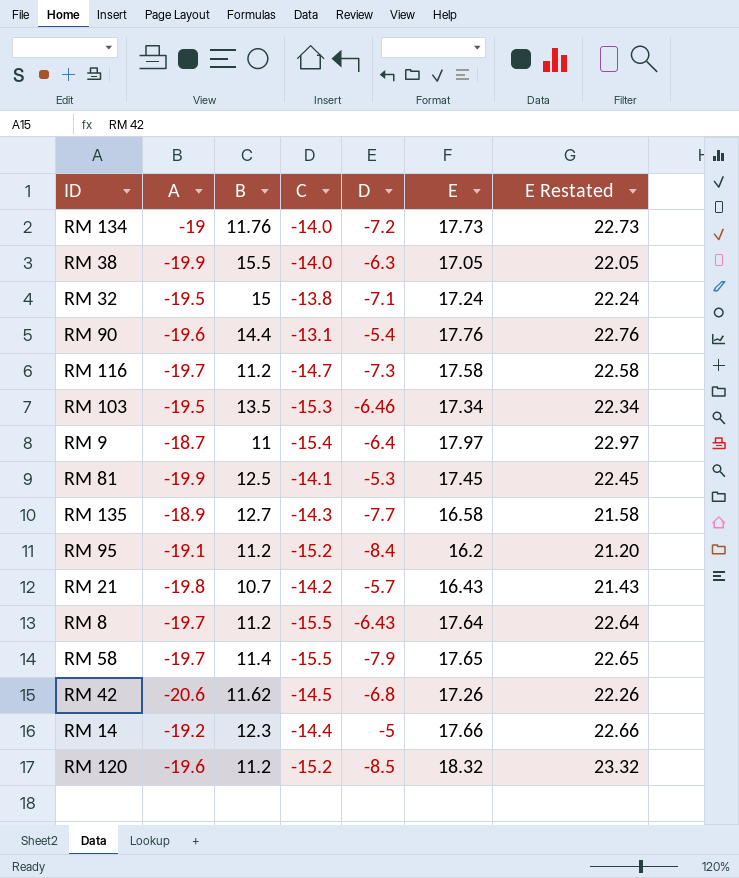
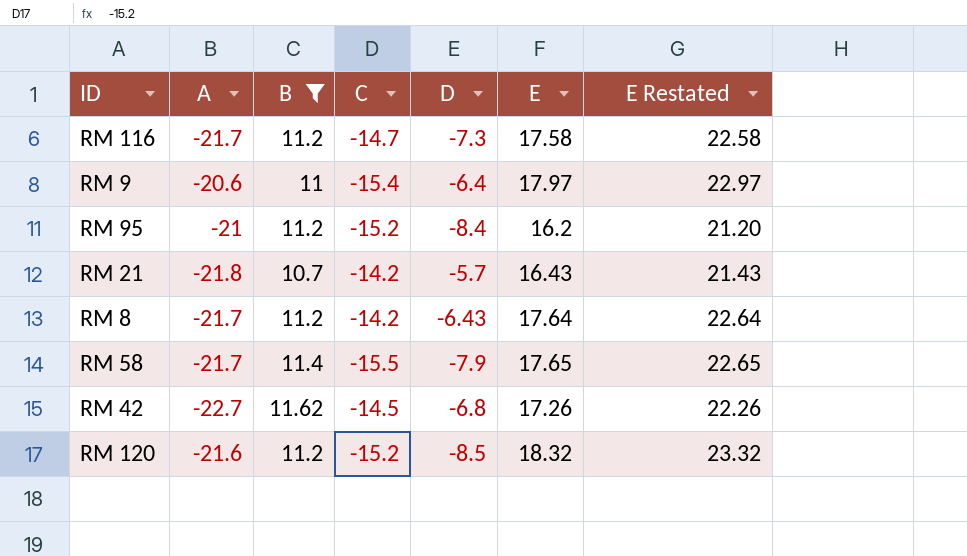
filter: none -> B <= 11.62
RM 116 | A: -19.7 -> -21.7
RM 9 | A: -18.7 -> -20.6
RM 95 | A: -19.1 -> -21
RM 21 | A: -19.8 -> -21.8
RM 8 | A: -19.7 -> -21.7
RM 8 | C: -15.5 -> -14.2
RM 58 | A: -19.7 -> -21.7
RM 42 | A: -20.6 -> -22.7
RM 120 | A: -19.6 -> -21.6

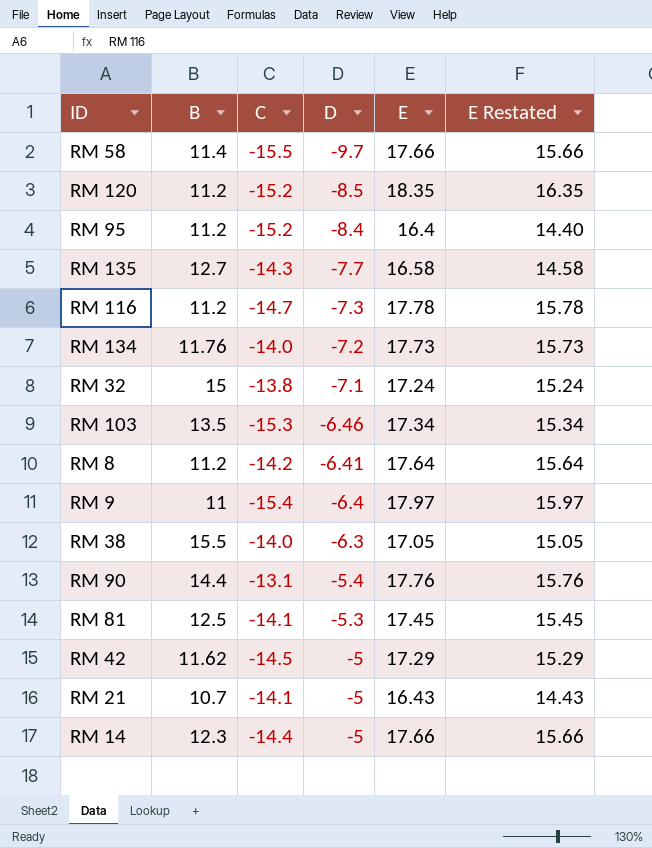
filter: B <= 11.62 -> none
row order: none -> D ascending
column A | position: 2 -> none
column E Restated | formula: [E] + 5 -> [E] - 2
RM 58 | D: -7.9 -> -9.7
RM 58 | E: 17.65 -> 17.66
RM 120 | E: 18.32 -> 18.35
RM 95 | E: 16.2 -> 16.4
RM 116 | E: 17.58 -> 17.78
RM 8 | D: -6.43 -> -6.41
RM 42 | D: -6.8 -> -5
RM 42 | E: 17.26 -> 17.29
RM 21 | C: -14.2 -> -14.1
RM 21 | D: -5.7 -> -5

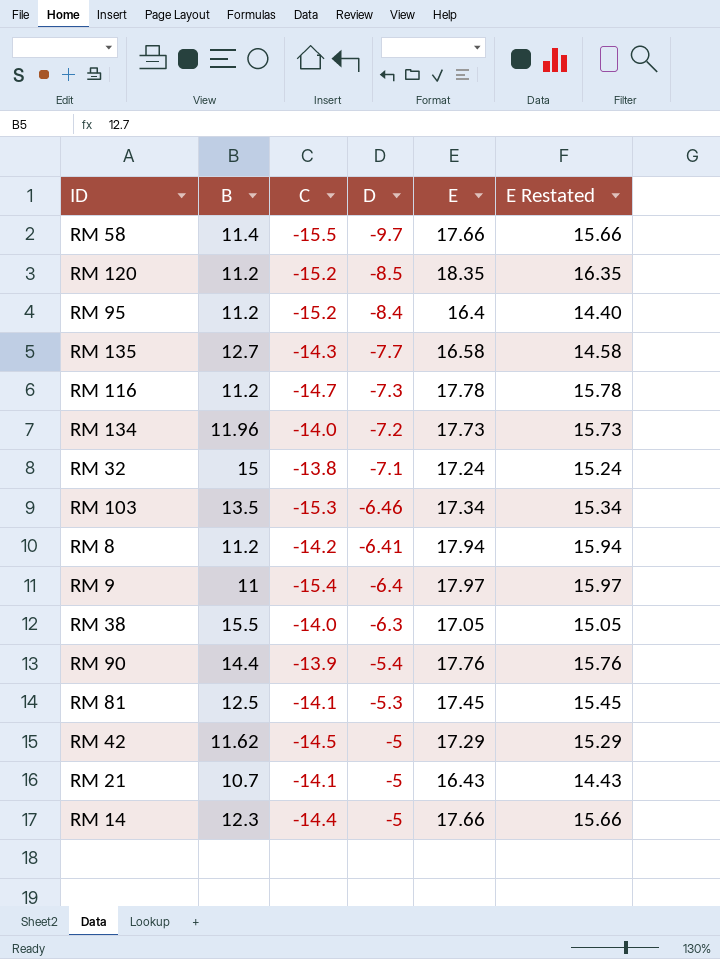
RM 134 | B: 11.76 -> 11.96
RM 8 | E: 17.64 -> 17.94
RM 8 | E Restated: 15.64 -> 15.94
RM 90 | C: -13.1 -> -13.9

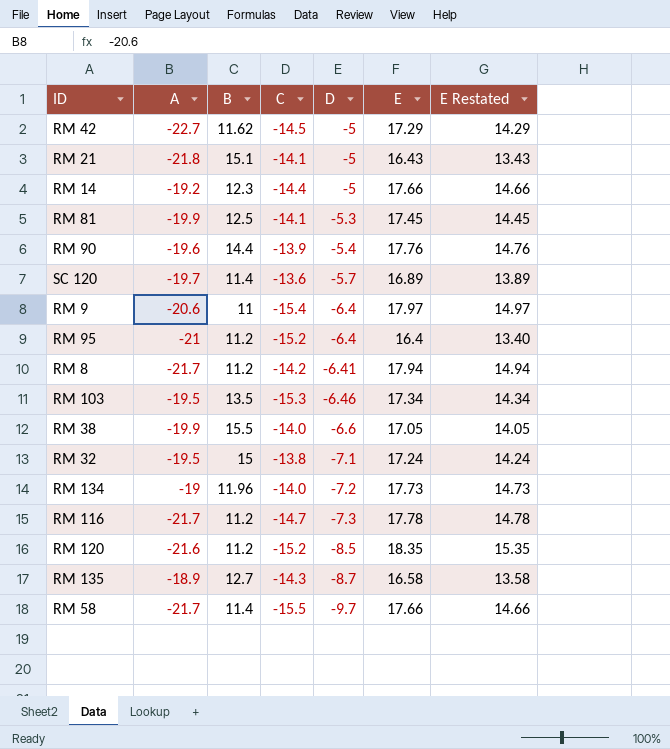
row order: D ascending -> D descending
column A | position: none -> 2
column E Restated | formula: [E] - 2 -> [E] - 3
RM 21 | B: 10.7 -> 15.1
row SC 120: none -> -19.7 | 11.4 | -13.6 | -5.7 | 16.89 | 13.89
RM 95 | D: -8.4 -> -6.4
RM 38 | D: -6.3 -> -6.6
RM 135 | D: -7.7 -> -8.7

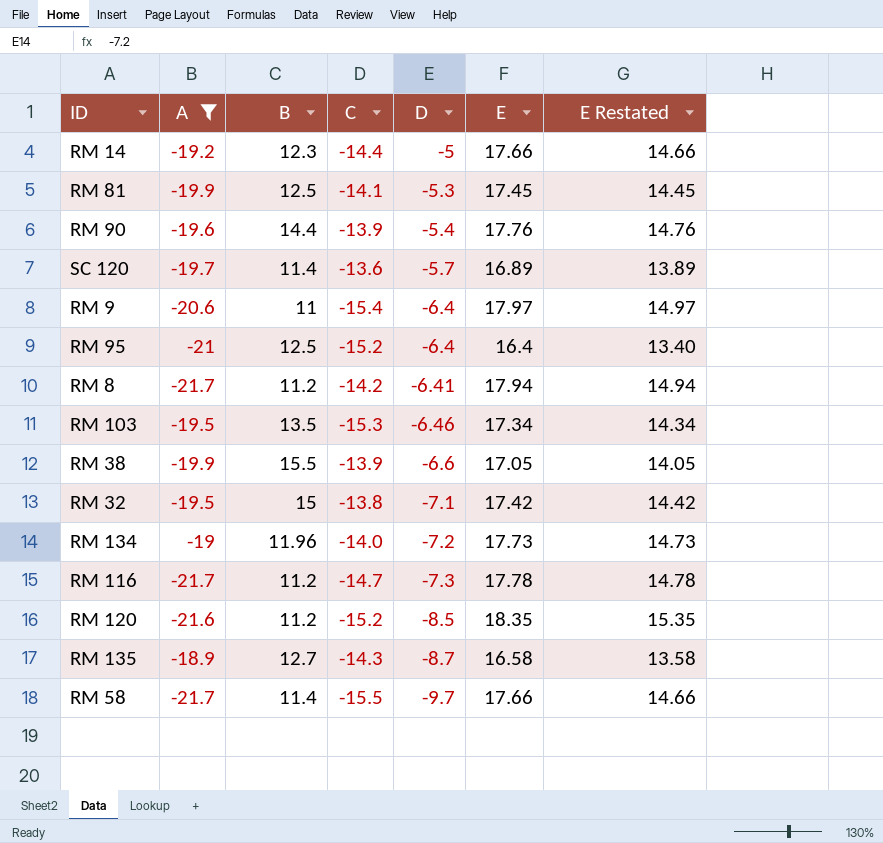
filter: none -> A >= -21.7
RM 95 | B: 11.2 -> 12.5
RM 38 | C: -14.0 -> -13.9
RM 32 | E: 17.24 -> 17.42
RM 32 | E Restated: 14.24 -> 14.42

